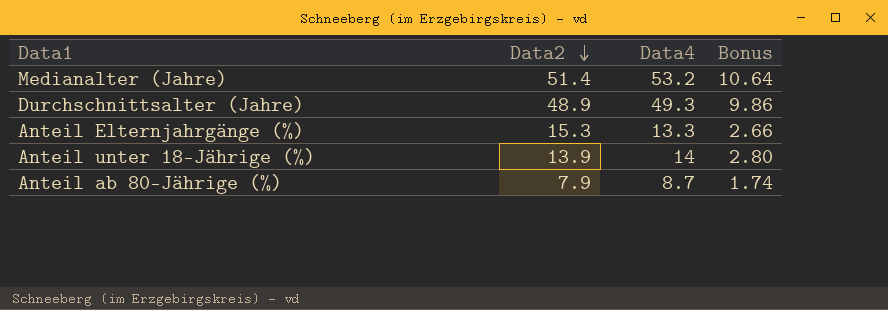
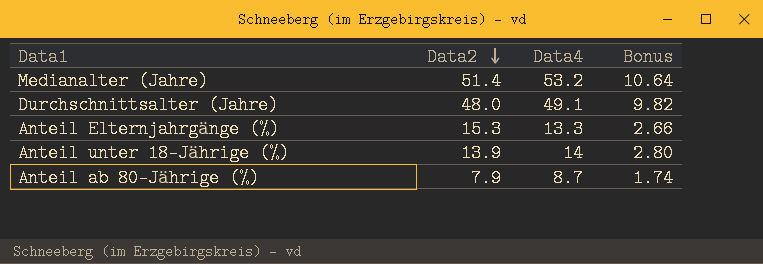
Durchschnittsalter (Jahre) | Data2: 48.9 -> 48.0
Durchschnittsalter (Jahre) | Data4: 49.3 -> 49.1
Durchschnittsalter (Jahre) | Bonus: 9.86 -> 9.82

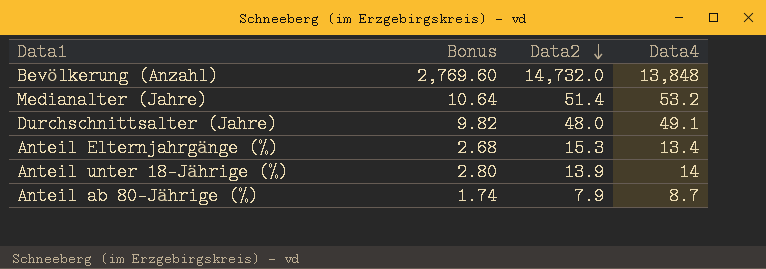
column Bonus | position: 4 -> 2
row Bevölkerung (Anzahl): none -> 2,769.60 | 14,732.0 | 13,848
Anteil Elternjahrgänge (%) | Bonus: 2.66 -> 2.68
Anteil Elternjahrgänge (%) | Data4: 13.3 -> 13.4

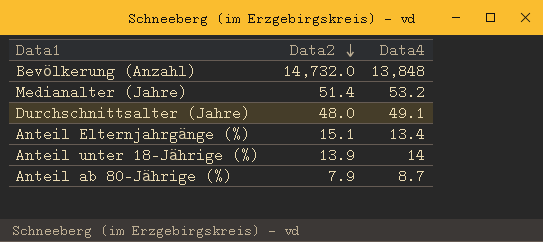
column Bonus | formula: [Data4] * 0.2 -> none
Anteil Elternjahrgänge (%) | Data2: 15.3 -> 15.1

